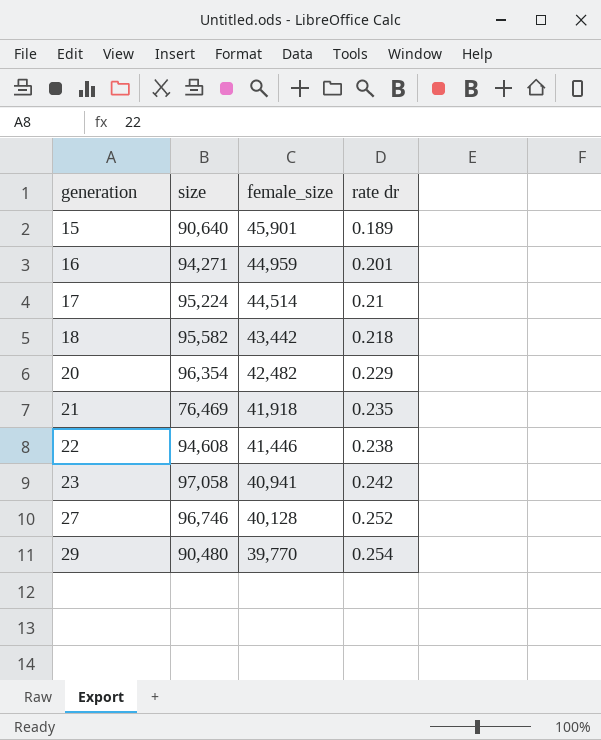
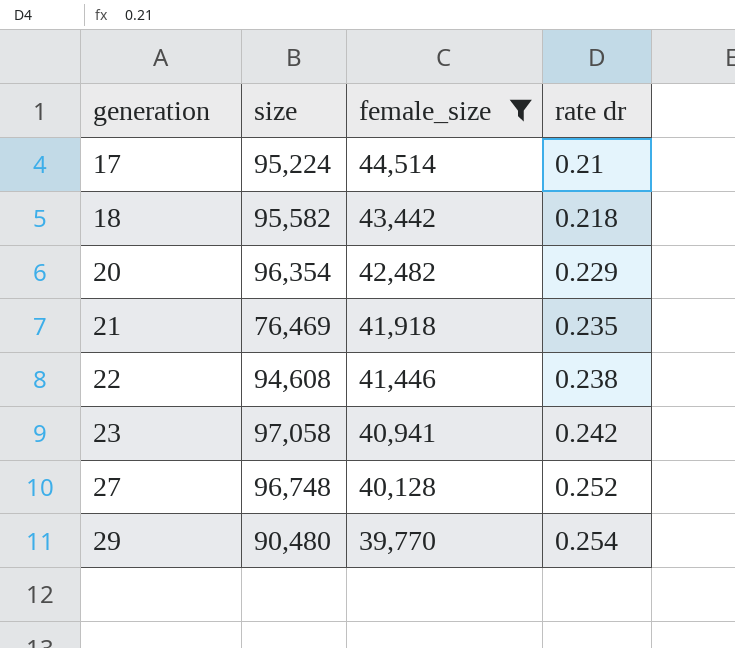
filter: none -> female_size <= 44,514
27 | size: 96,746 -> 96,748

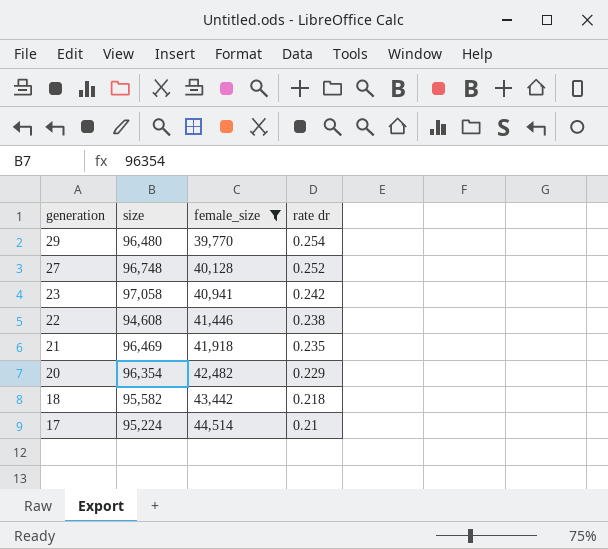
row order: generation ascending -> generation descending
29 | size: 90,480 -> 96,480
21 | size: 76,469 -> 96,469

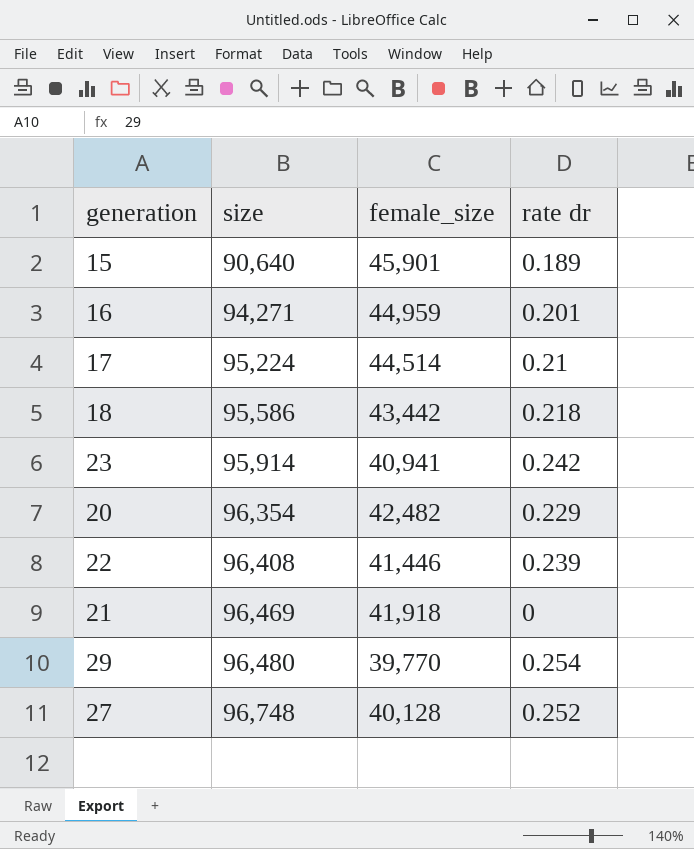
filter: female_size <= 44,514 -> none
row order: generation descending -> size ascending
18 | size: 95,582 -> 95,586
23 | size: 97,058 -> 95,914
22 | size: 94,608 -> 96,408
22 | rate dr: 0.238 -> 0.239
21 | rate dr: 0.235 -> 0

